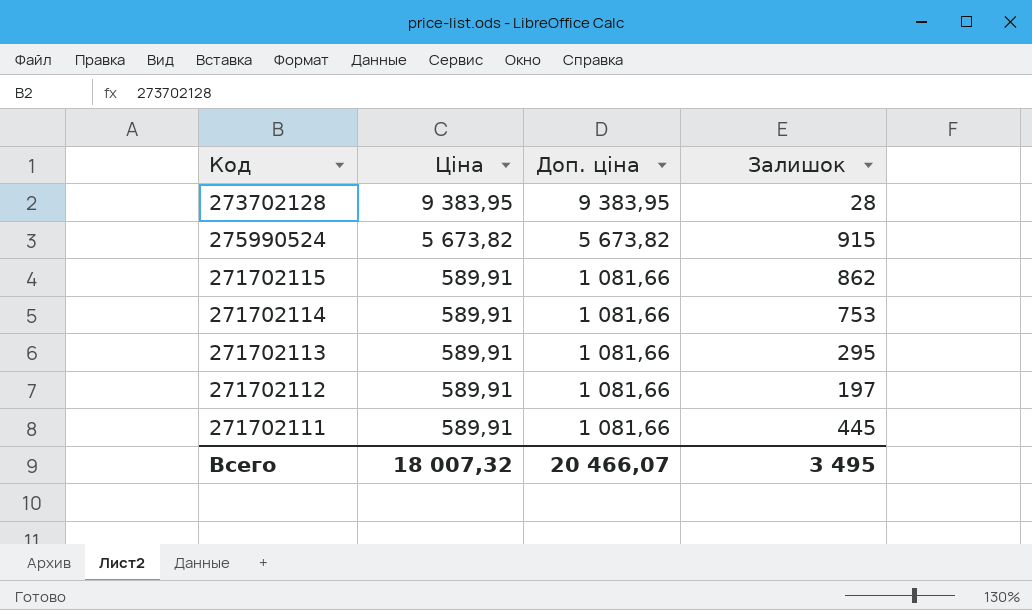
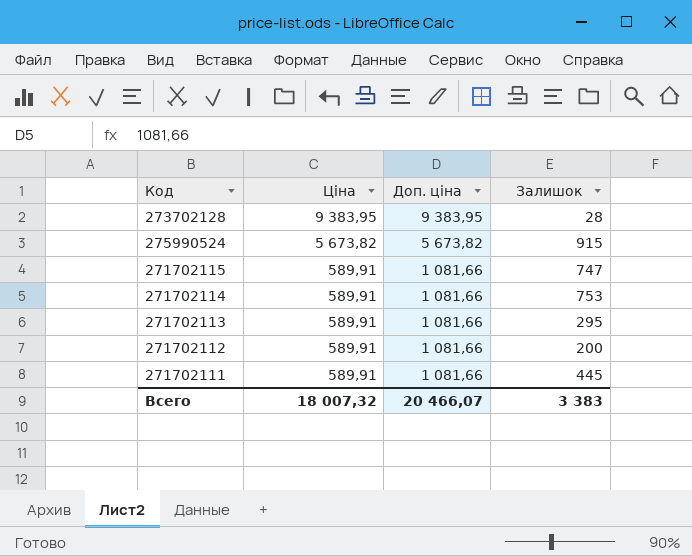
271702115 | Залишок: 862 -> 747
271702112 | Залишок: 197 -> 200
Всего | Залишок: 3 495 -> 3 383

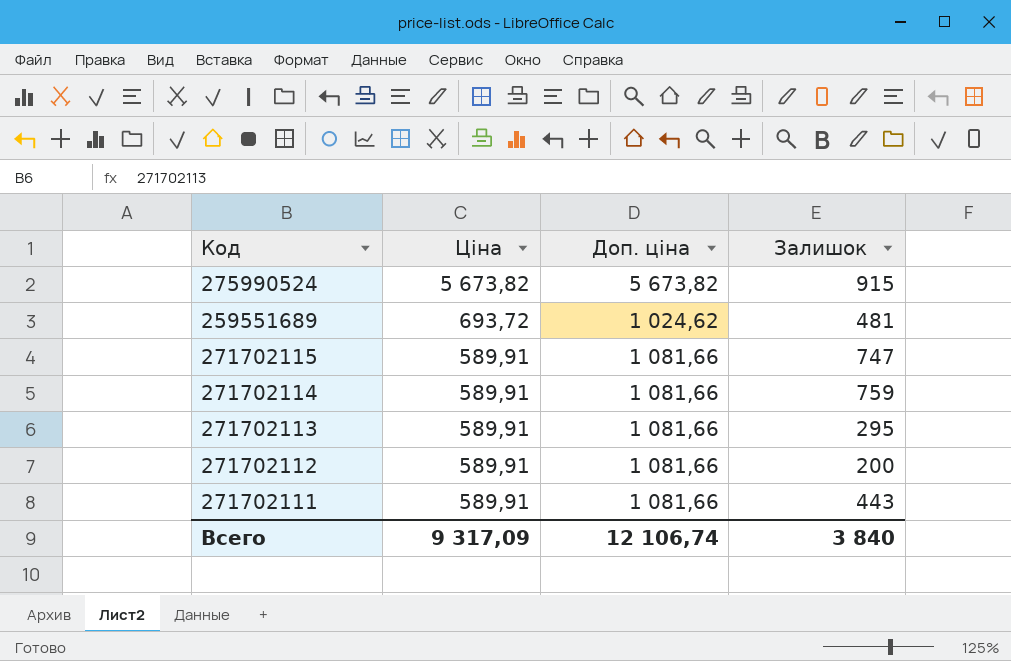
row 273702128: 9 383,95 | 9 383,95 | 28 -> none
row 259551689: none -> 693,72 | 1 024,62 | 481
271702114 | Залишок: 753 -> 759
271702111 | Залишок: 445 -> 443
Всего | Ціна: 18 007,32 -> 9 317,09
Всего | Доп. ціна: 20 466,07 -> 12 106,74
Всего | Залишок: 3 383 -> 3 840

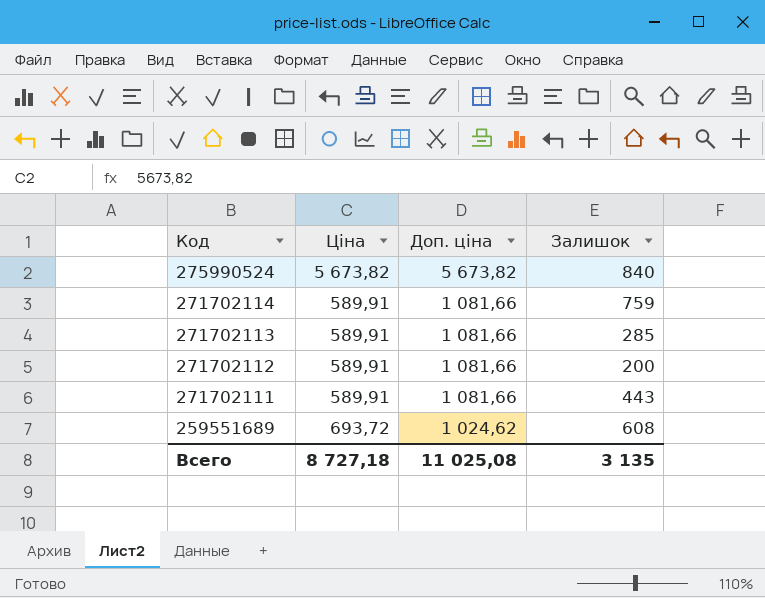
row order: Ціна descending -> Код descending
row 271702115: 589,91 | 1 081,66 | 747 -> none
275990524 | Залишок: 915 -> 840
271702113 | Залишок: 295 -> 285
259551689 | Залишок: 481 -> 608
Всего | Ціна: 9 317,09 -> 8 727,18
Всего | Доп. ціна: 12 106,74 -> 11 025,08
Всего | Залишок: 3 840 -> 3 135

